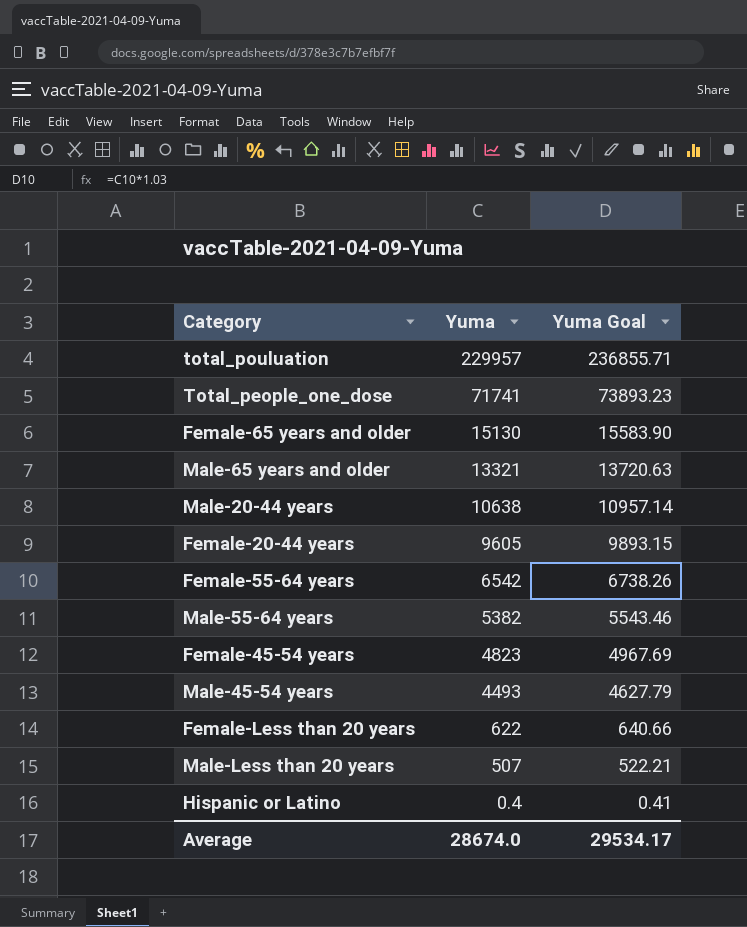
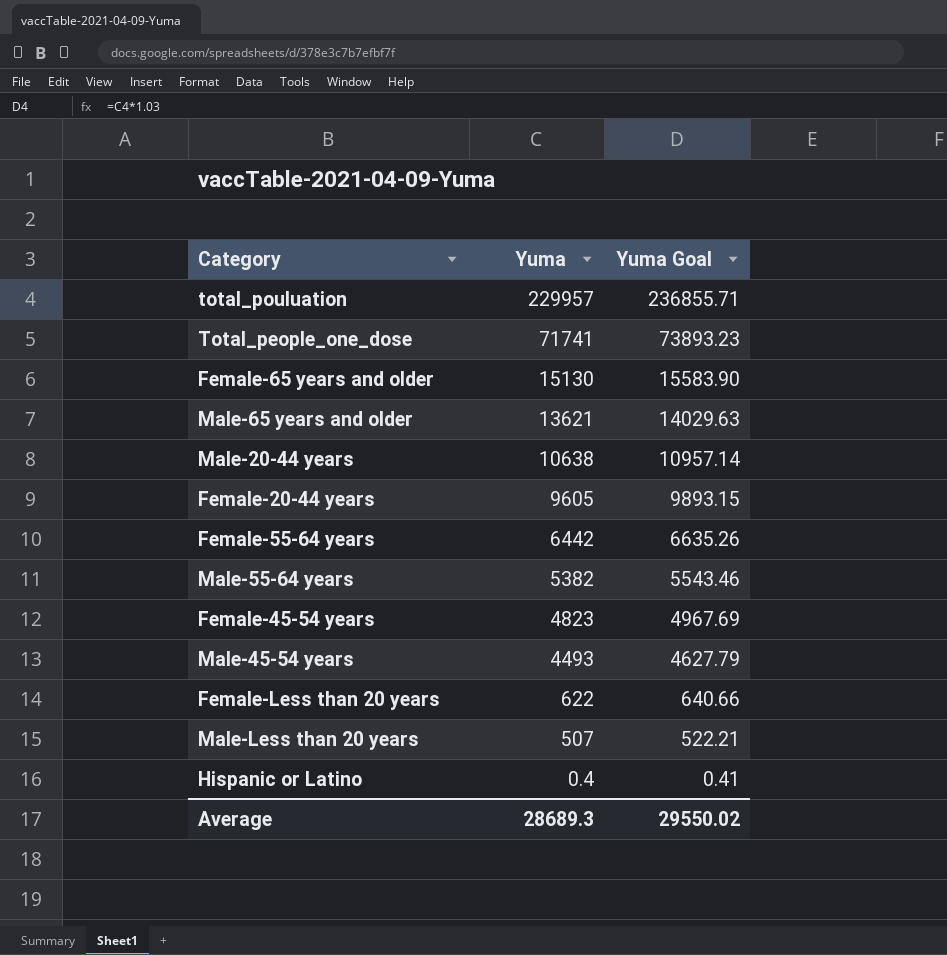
Male-65 years and older | Yuma: 13321 -> 13621
Male-65 years and older | Yuma Goal: 13720.63 -> 14029.63
Female-55-64 years | Yuma: 6542 -> 6442
Female-55-64 years | Yuma Goal: 6738.26 -> 6635.26
Average | Yuma: 28674.0 -> 28689.3
Average | Yuma Goal: 29534.17 -> 29550.02

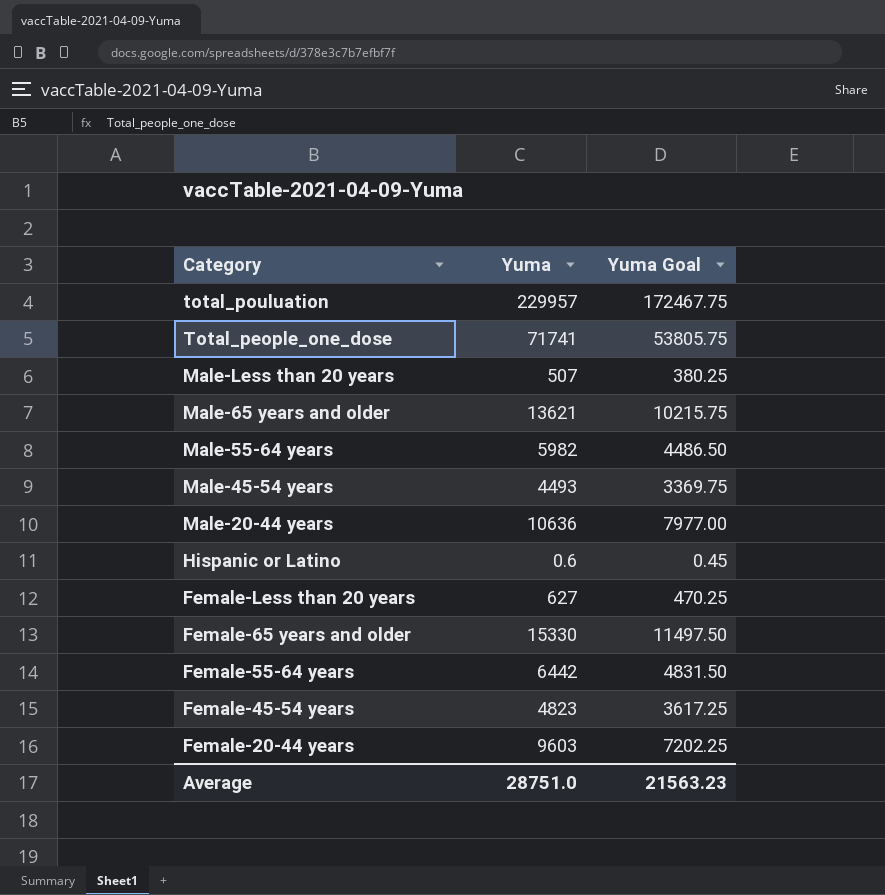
row order: Yuma descending -> Category descending
column Yuma Goal | formula: [Yuma] * 1.03 -> [Yuma] * 0.75
Male-55-64 years | Yuma: 5382 -> 5982
Male-20-44 years | Yuma: 10638 -> 10636
Hispanic or Latino | Yuma: 0.4 -> 0.6
Female-Less than 20 years | Yuma: 622 -> 627
Female-65 years and older | Yuma: 15130 -> 15330
Female-20-44 years | Yuma: 9605 -> 9603
Average | Yuma: 28689.3 -> 28751.0
Average | Yuma Goal: 29550.02 -> 21563.23

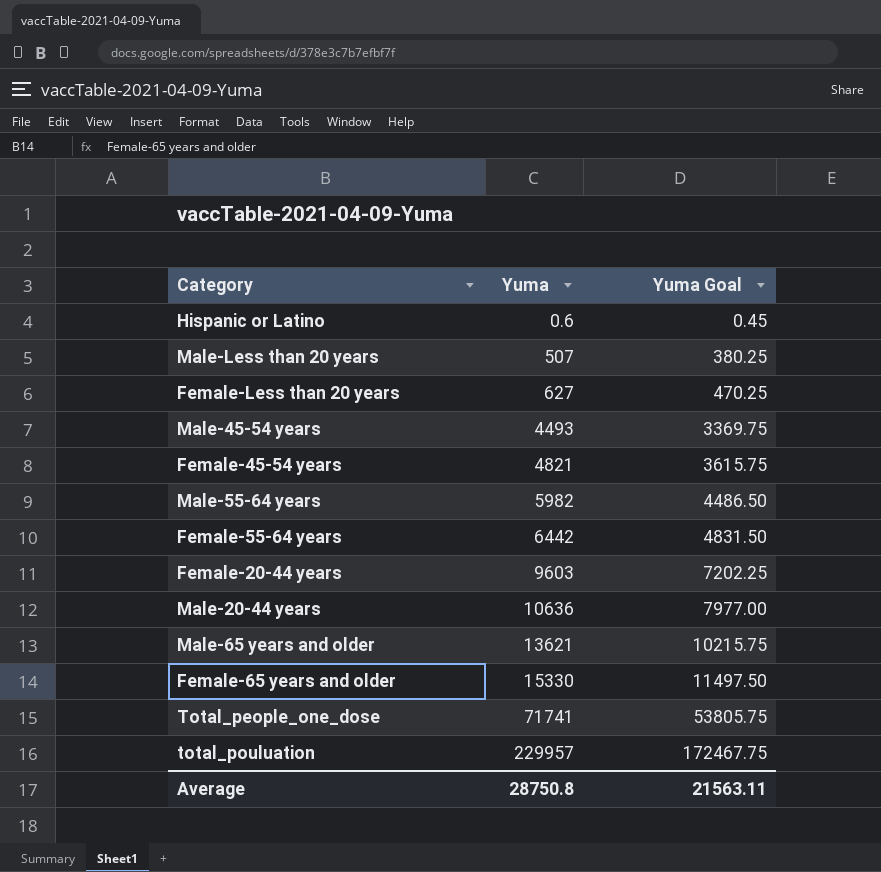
row order: Category descending -> Yuma ascending
Female-45-54 years | Yuma: 4823 -> 4821
Female-45-54 years | Yuma Goal: 3617.25 -> 3615.75
Average | Yuma: 28751.0 -> 28750.8
Average | Yuma Goal: 21563.23 -> 21563.11

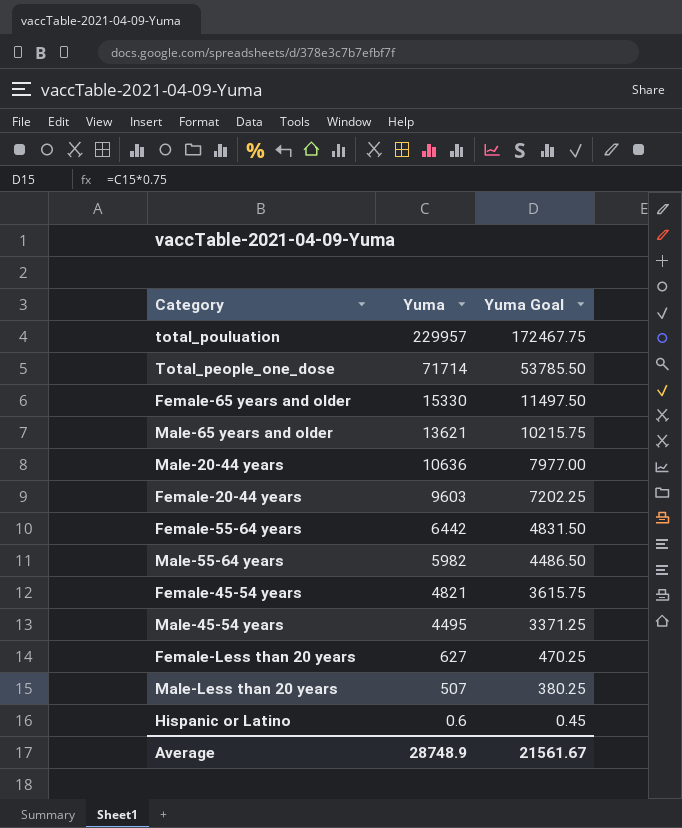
row order: Yuma ascending -> Yuma descending
Total_people_one_dose | Yuma: 71741 -> 71714
Total_people_one_dose | Yuma Goal: 53805.75 -> 53785.50
Male-45-54 years | Yuma: 4493 -> 4495
Male-45-54 years | Yuma Goal: 3369.75 -> 3371.25
Average | Yuma: 28750.8 -> 28748.9
Average | Yuma Goal: 21563.11 -> 21561.67

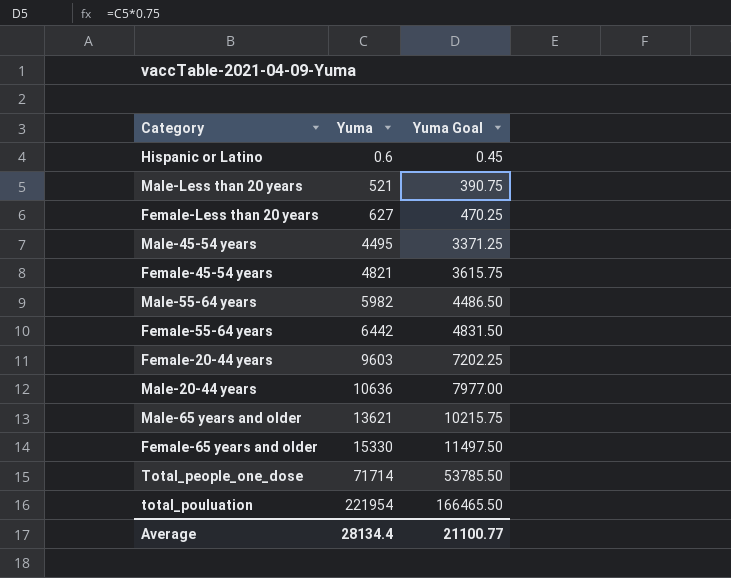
row order: Yuma descending -> Yuma ascending
Male-Less than 20 years | Yuma: 507 -> 521
Male-Less than 20 years | Yuma Goal: 380.25 -> 390.75
total_pouluation | Yuma: 229957 -> 221954
total_pouluation | Yuma Goal: 172467.75 -> 166465.50
Average | Yuma: 28748.9 -> 28134.4
Average | Yuma Goal: 21561.67 -> 21100.77

